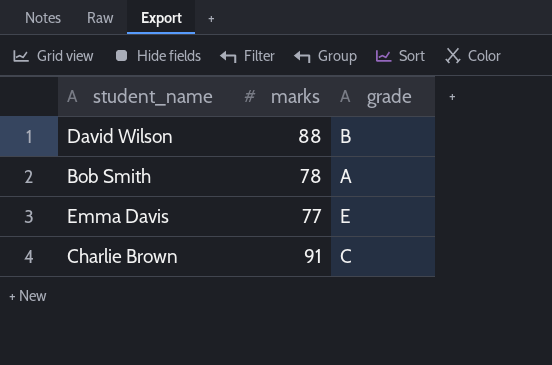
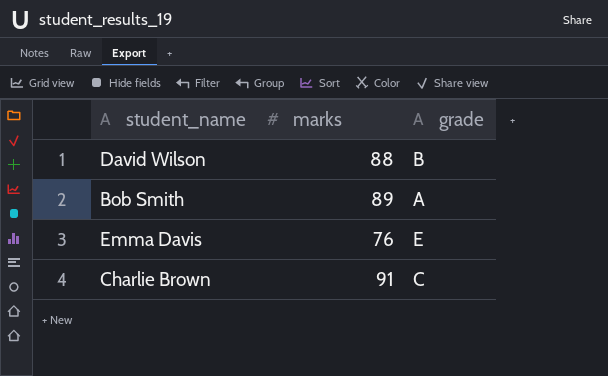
Bob Smith | marks: 78 -> 89
Emma Davis | marks: 77 -> 76

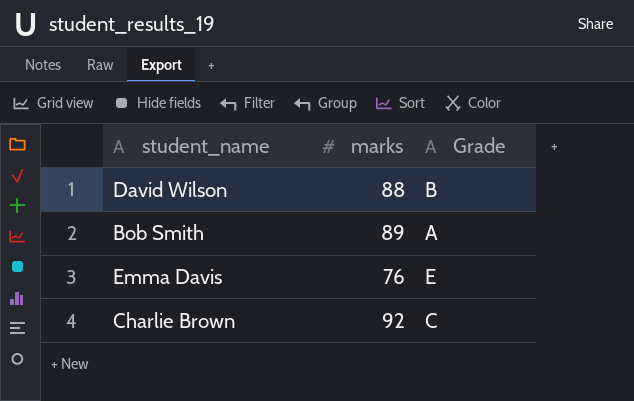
column name: grade -> Grade
Charlie Brown | marks: 91 -> 92

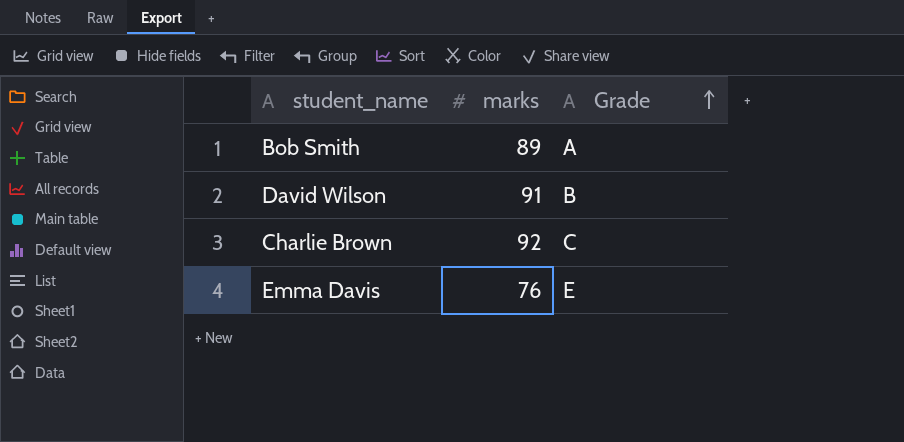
row order: none -> Grade ascending
David Wilson | marks: 88 -> 91

